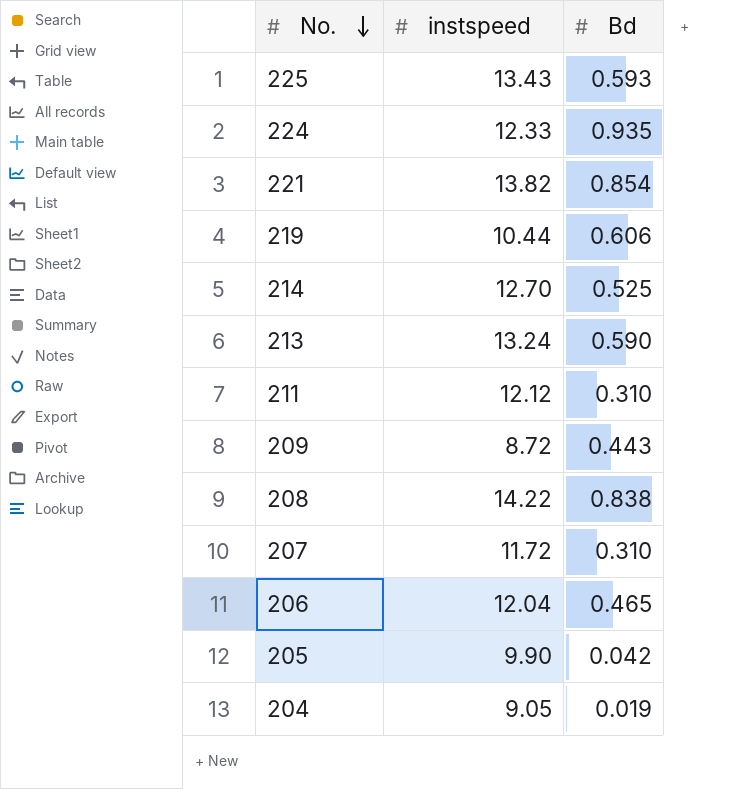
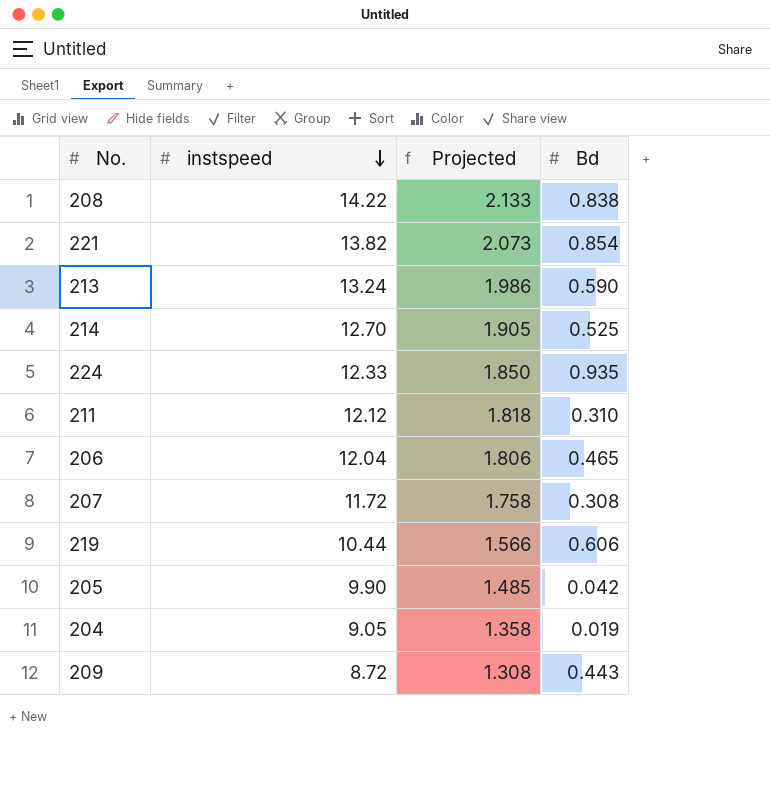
row order: No. descending -> instspeed descending
column Projected | formula: none -> [instspeed] * 0.15
row 225: 13.43 | 0.593 -> none
207 | Bd: 0.310 -> 0.308

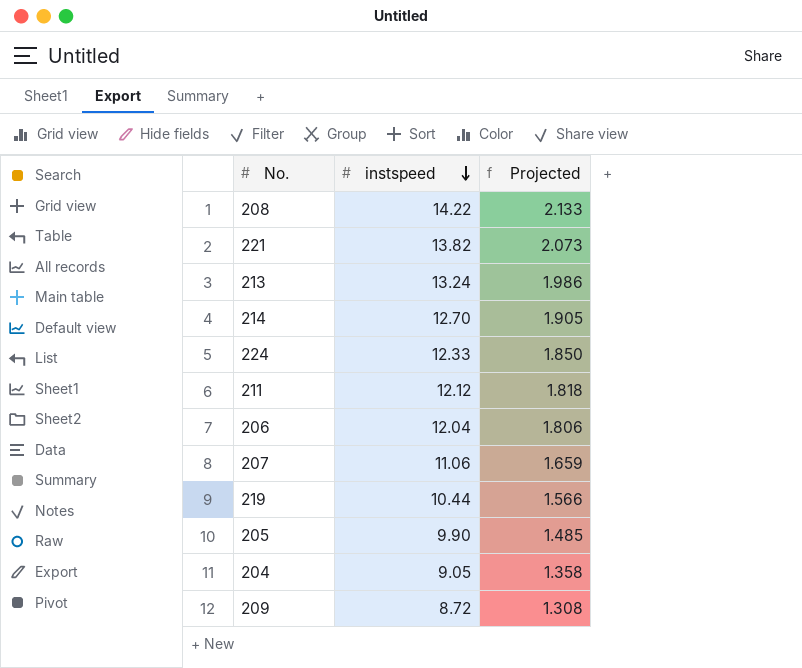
column Bd | position: 4 -> none
207 | instspeed: 11.72 -> 11.06
207 | Projected: 1.758 -> 1.659

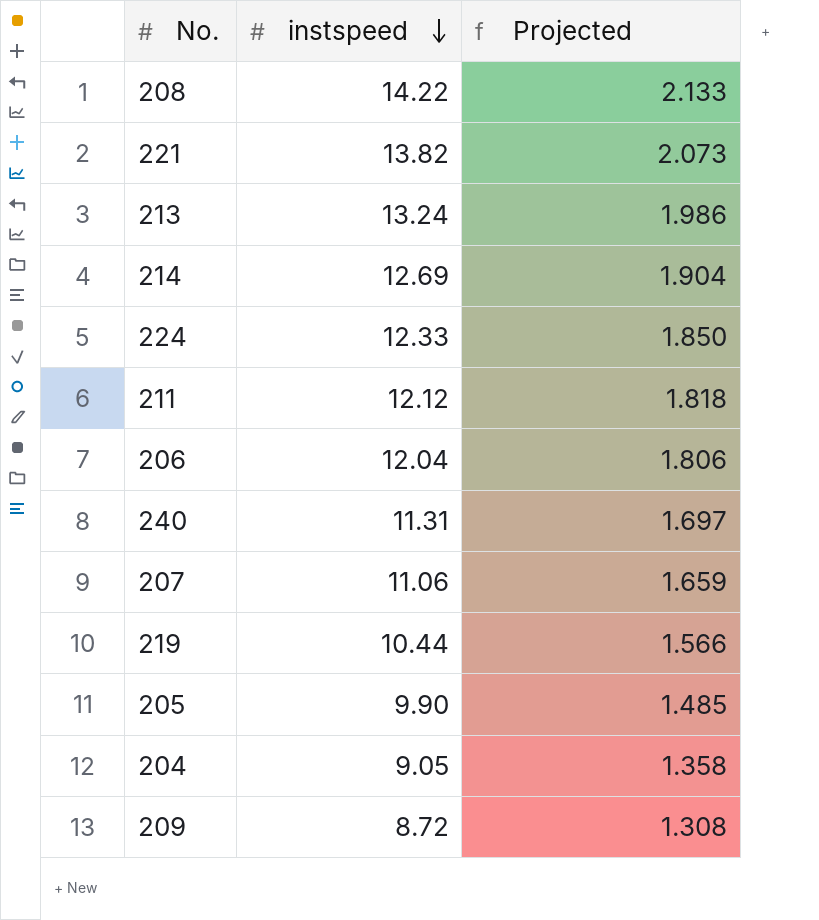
214 | instspeed: 12.70 -> 12.69
214 | Projected: 1.905 -> 1.904
row 240: none -> 11.31 | 1.697

